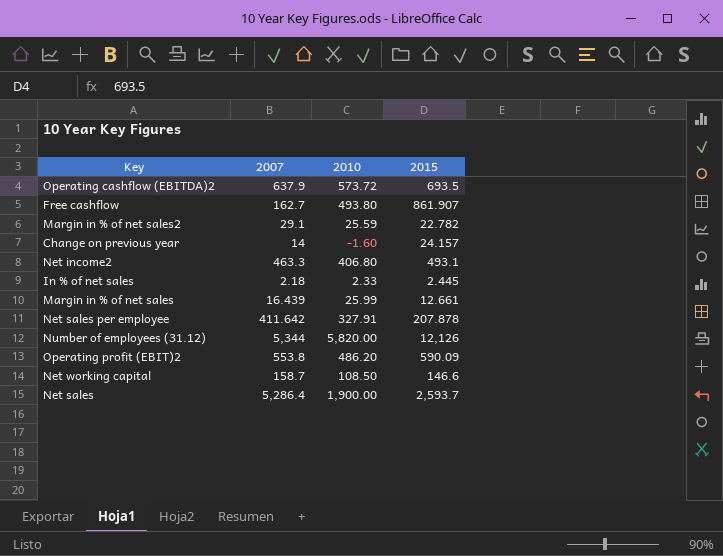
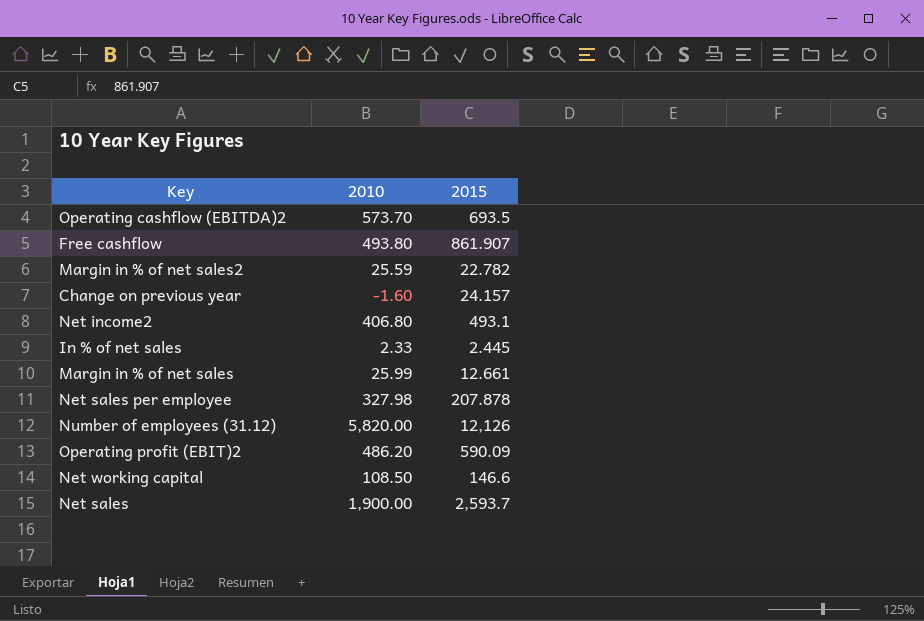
column 2007 | position: 2 -> none
Operating cashflow (EBITDA)2 | 2010: 573.72 -> 573.70
Net sales per employee | 2010: 327.91 -> 327.98

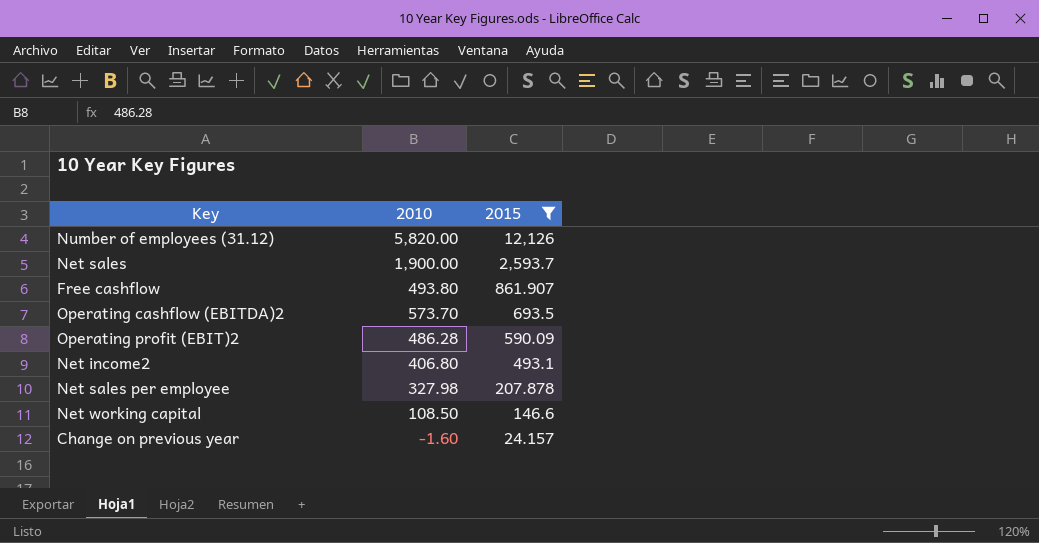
filter: none -> 2015 >= 24.157
row order: none -> 2015 descending
Operating profit (EBIT)2 | 2010: 486.20 -> 486.28

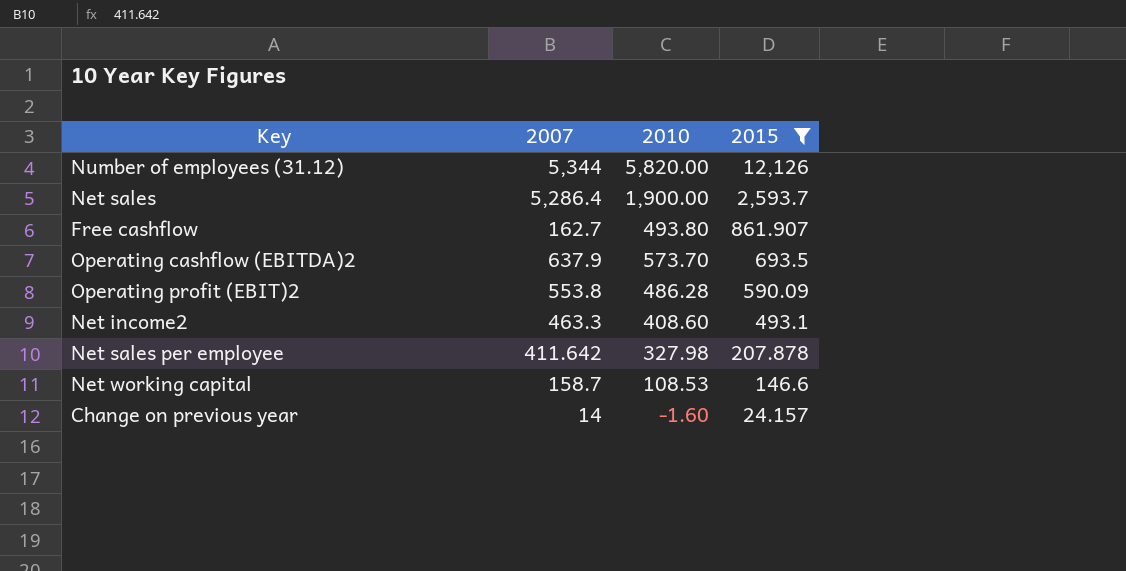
column 2007 | position: none -> 2
Net income2 | 2010: 406.80 -> 408.60
Net working capital | 2010: 108.50 -> 108.53

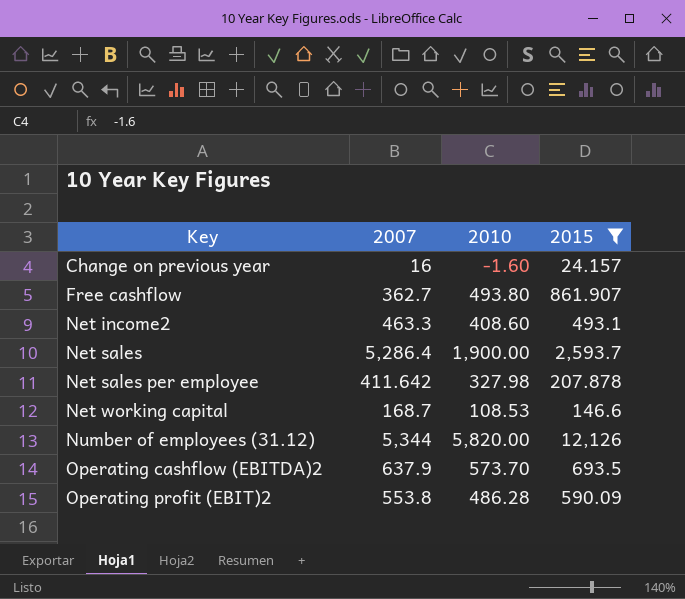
row order: 2015 descending -> Key ascending
Change on previous year | 2007: 14 -> 16
Free cashflow | 2007: 162.7 -> 362.7
Net working capital | 2007: 158.7 -> 168.7

